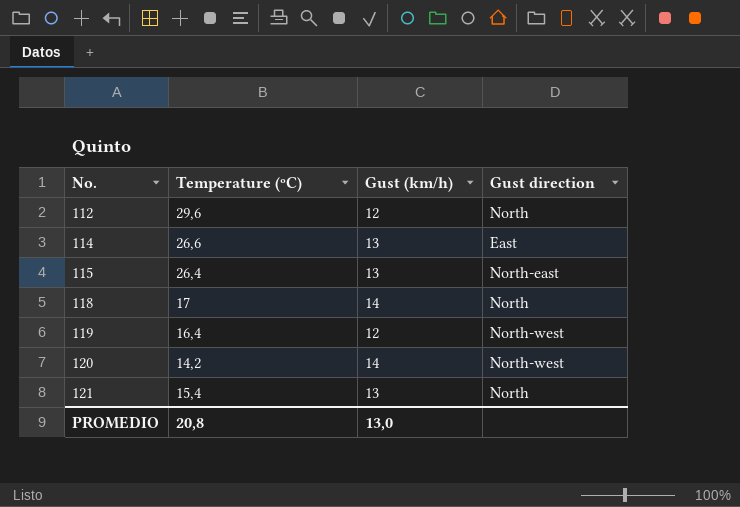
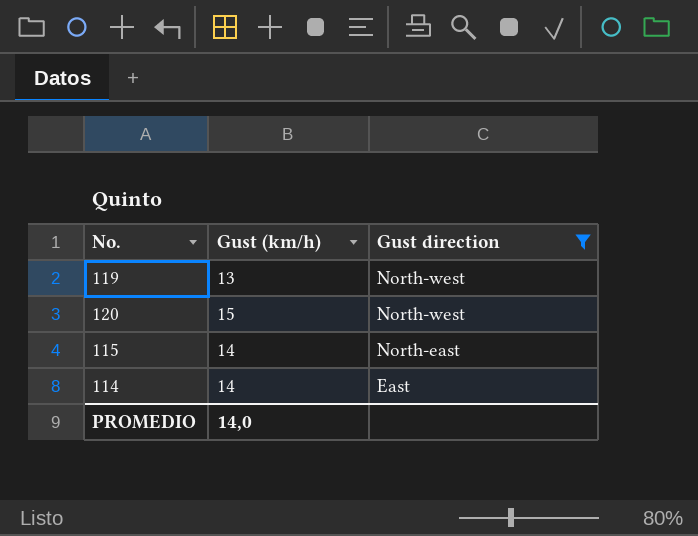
filter: none -> Gust direction != North
row order: No. ascending -> Gust direction descending
column Temperature (ºC) | position: 2 -> none
119 | Gust (km/h): 12 -> 13
120 | Gust (km/h): 14 -> 15
115 | Gust (km/h): 13 -> 14
114 | Gust (km/h): 13 -> 14
PROMEDIO | Gust (km/h): 13,0 -> 14,0

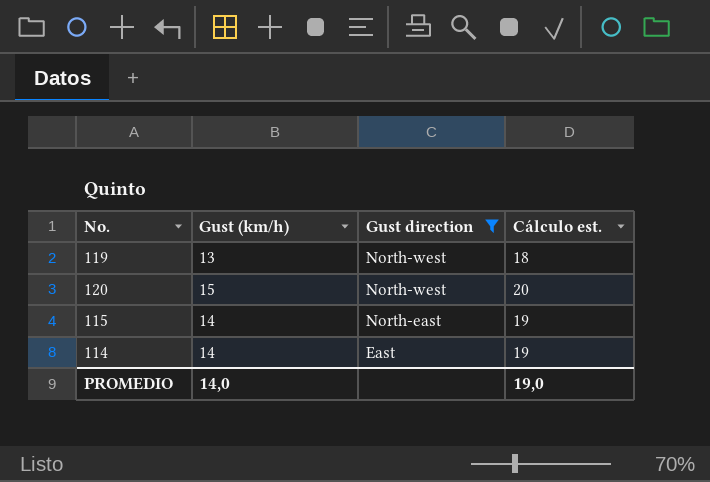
column Cálculo est. | formula: none -> [Gust (km/h)] + 5

